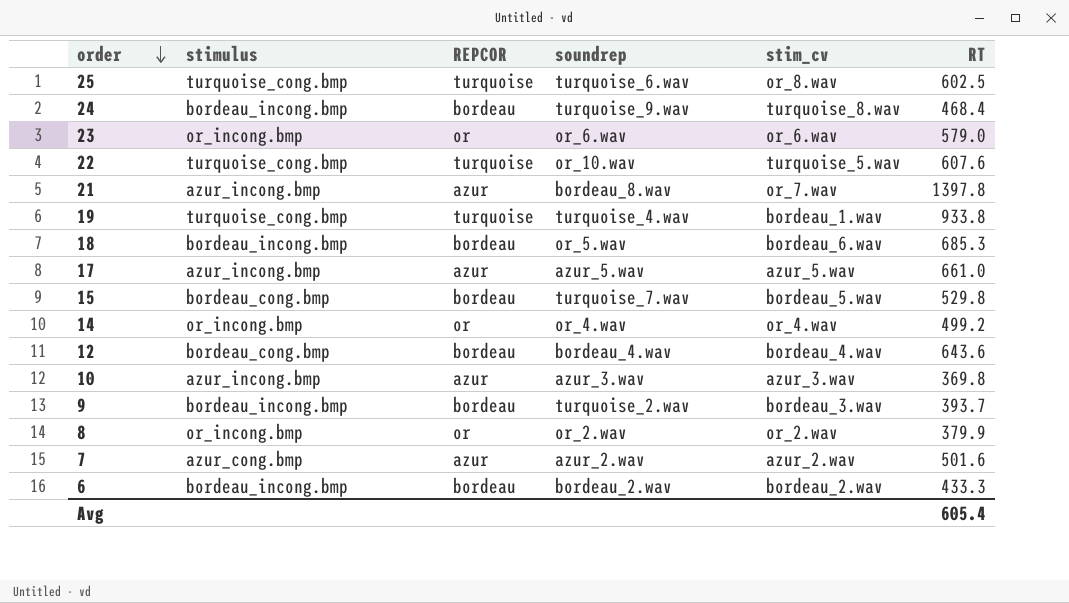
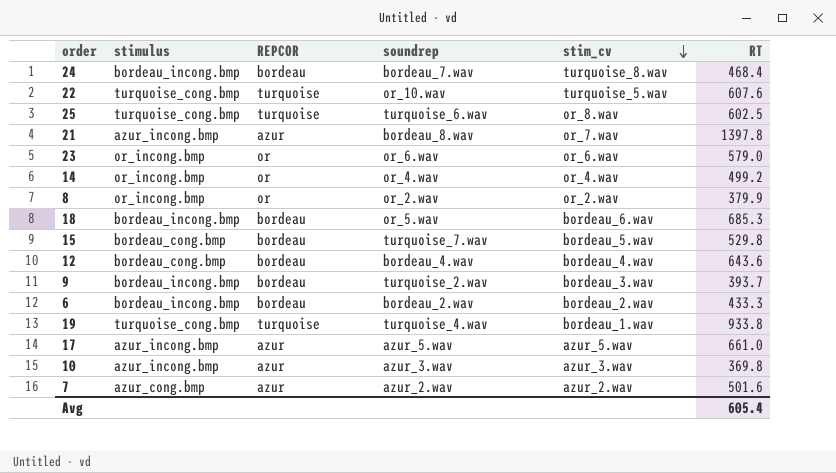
row order: order descending -> stim_cv descending
24 | soundrep: turquoise_9.wav -> bordeau_7.wav

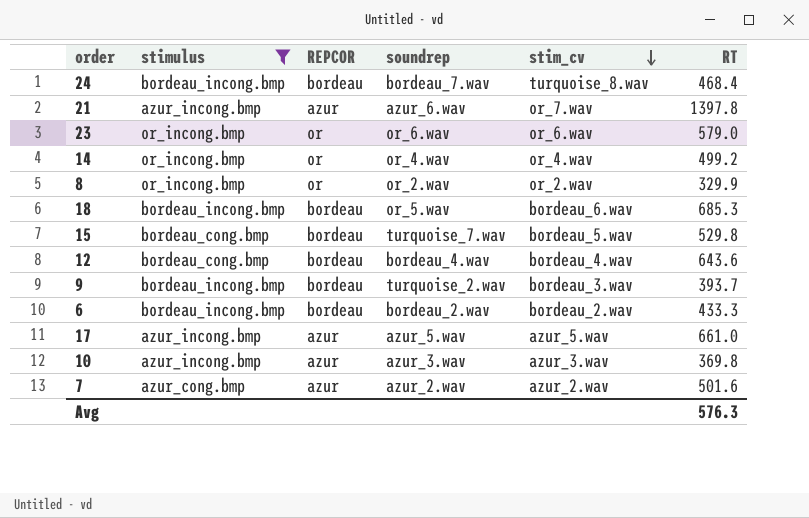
filter: none -> stimulus != turquoise_cong.bmp
21 | soundrep: bordeau_8.wav -> azur_6.wav
8 | RT: 379.9 -> 329.9
Avg | RT: 605.4 -> 576.3

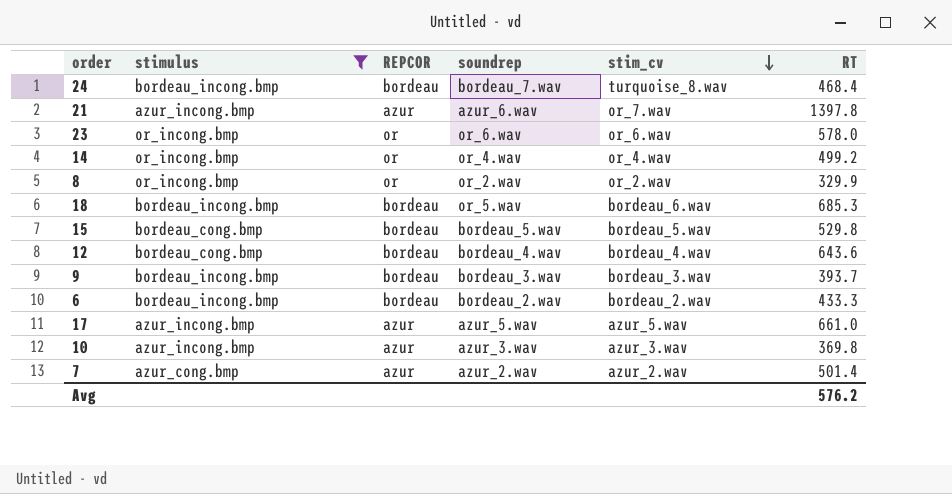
23 | RT: 579.0 -> 578.0
15 | soundrep: turquoise_7.wav -> bordeau_5.wav
9 | soundrep: turquoise_2.wav -> bordeau_3.wav
7 | RT: 501.6 -> 501.4
Avg | RT: 576.3 -> 576.2

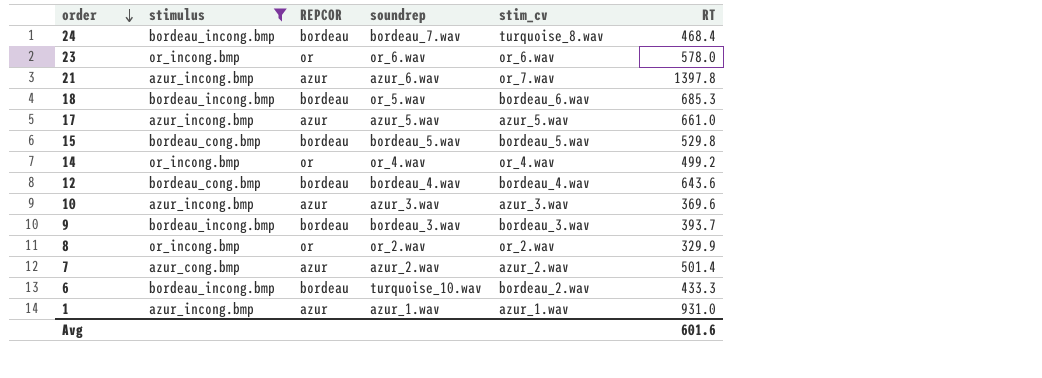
row order: stim_cv descending -> order descending
10 | RT: 369.8 -> 369.6
6 | soundrep: bordeau_2.wav -> turquoise_10.wav
row 1: none -> azur_incong.bmp | azur | azur_1.wav | azur_1.wav | 931.0
Avg | RT: 576.2 -> 601.6

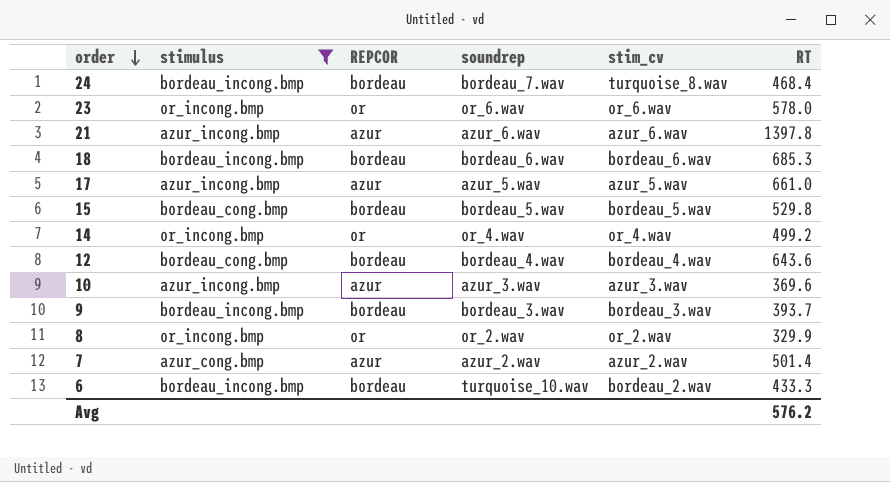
row 1: azur_incong.bmp | azur | azur_1.wav | azur_1.wav | 931.0 -> none
21 | stim_cv: or_7.wav -> azur_6.wav
18 | soundrep: or_5.wav -> bordeau_6.wav
Avg | RT: 601.6 -> 576.2

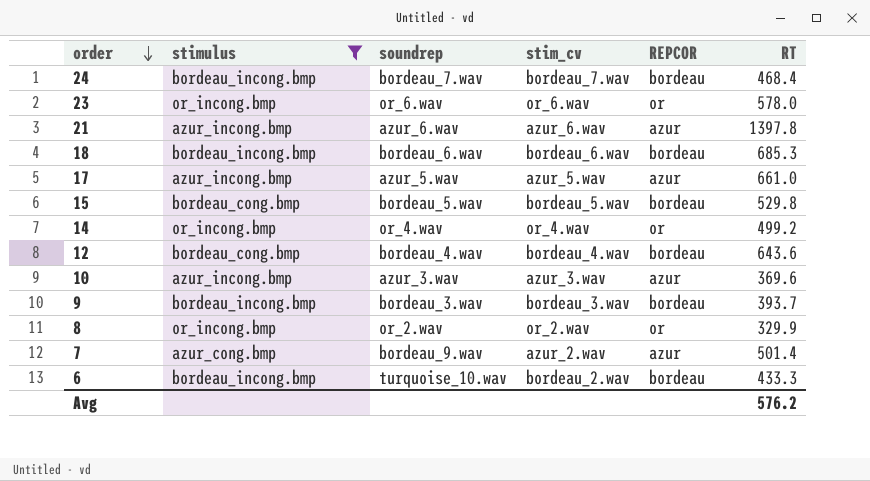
column REPCOR | position: 3 -> 5
24 | stim_cv: turquoise_8.wav -> bordeau_7.wav
7 | soundrep: azur_2.wav -> bordeau_9.wav

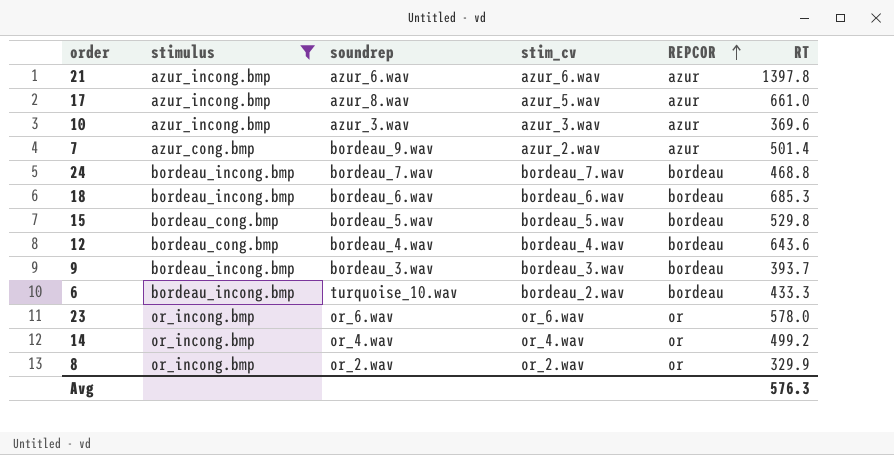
row order: order descending -> REPCOR ascending
17 | soundrep: azur_5.wav -> azur_8.wav
24 | RT: 468.4 -> 468.8
Avg | RT: 576.2 -> 576.3

